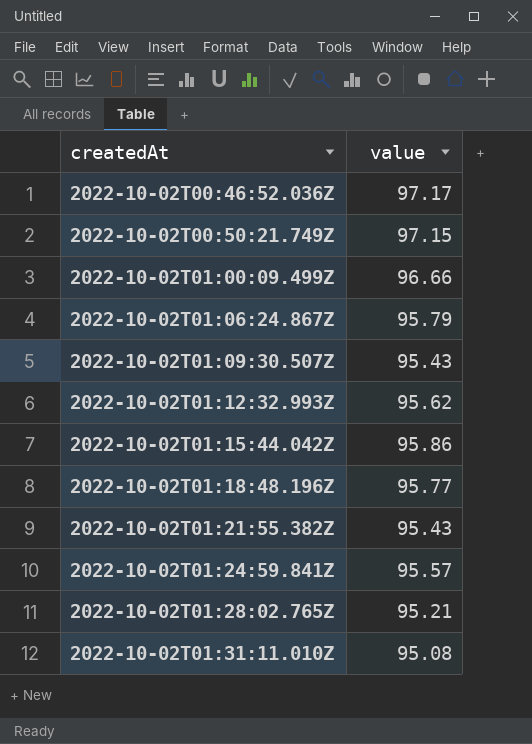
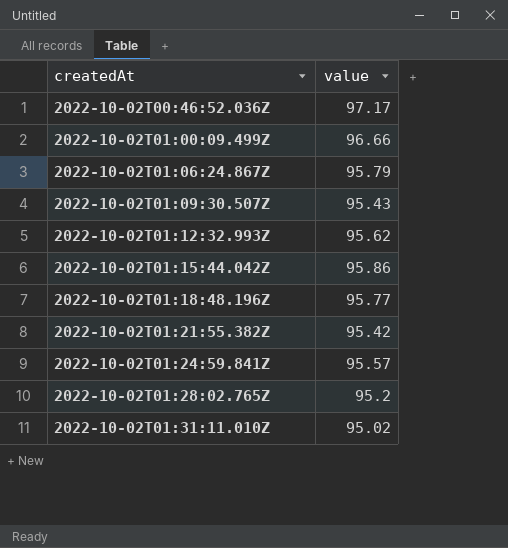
row 2022-10-02T00:50:21.749Z: 97.15 -> none
2022-10-02T01:21:55.382Z | value: 95.43 -> 95.42
2022-10-02T01:28:02.765Z | value: 95.21 -> 95.2
2022-10-02T01:31:11.010Z | value: 95.08 -> 95.02

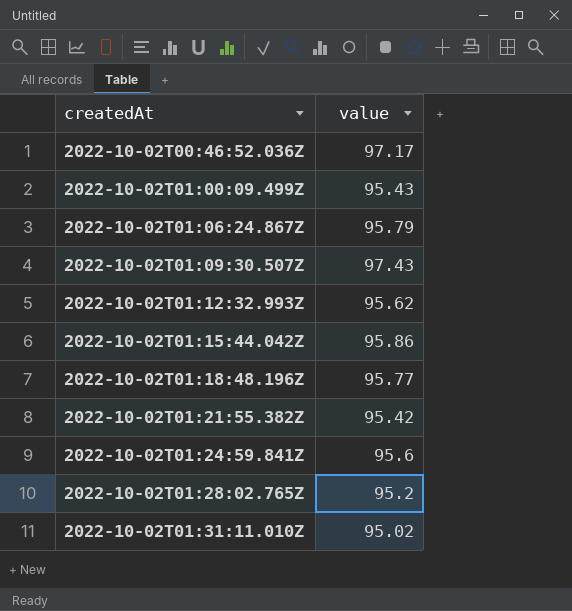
2022-10-02T01:00:09.499Z | value: 96.66 -> 95.43
2022-10-02T01:09:30.507Z | value: 95.43 -> 97.43
2022-10-02T01:24:59.841Z | value: 95.57 -> 95.6

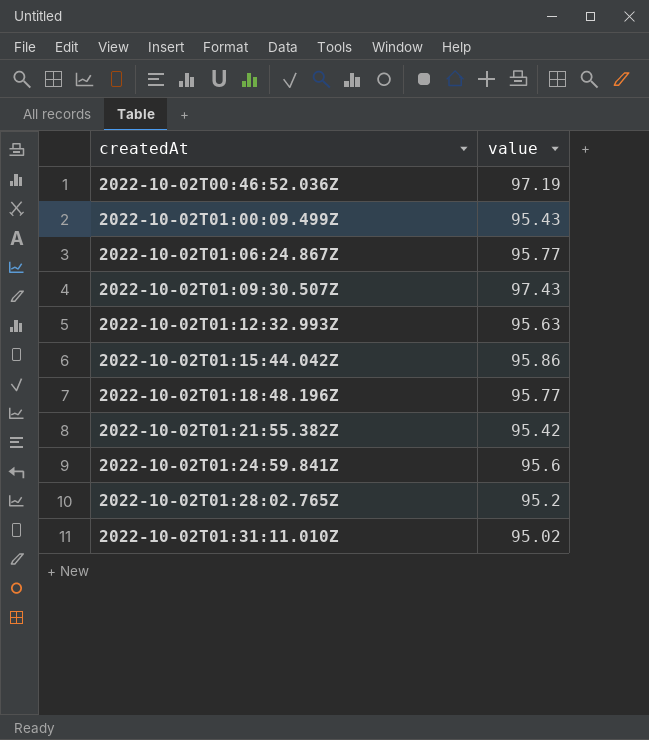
2022-10-02T00:46:52.036Z | value: 97.17 -> 97.19
2022-10-02T01:06:24.867Z | value: 95.79 -> 95.77
2022-10-02T01:12:32.993Z | value: 95.62 -> 95.63

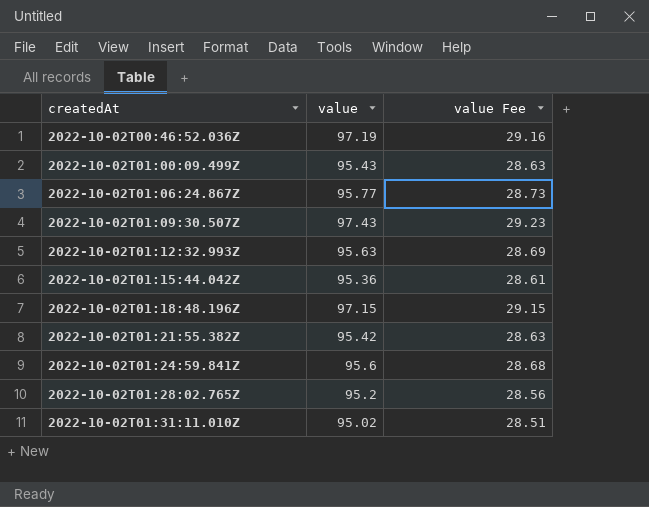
column value Fee | formula: none -> [value] * 0.3
2022-10-02T01:15:44.042Z | value: 95.86 -> 95.36
2022-10-02T01:18:48.196Z | value: 95.77 -> 97.15

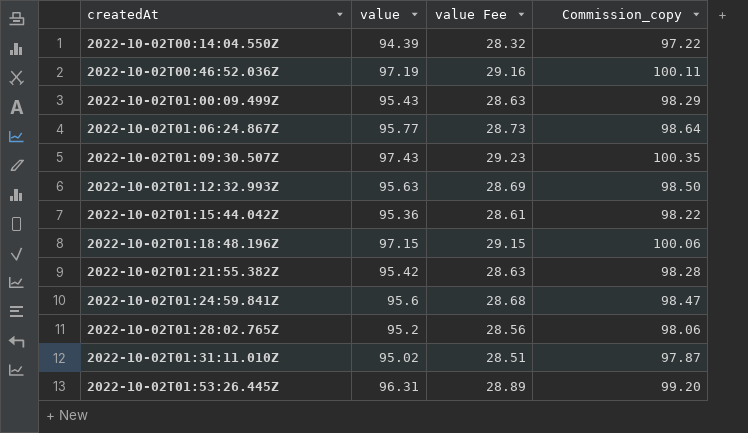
column Commission_copy | formula: none -> [value] * 1.03
row 2022-10-02T00:14:04.550Z: none -> 94.39 | 28.32 | 97.22
row 2022-10-02T01:53:26.445Z: none -> 96.31 | 28.89 | 99.20

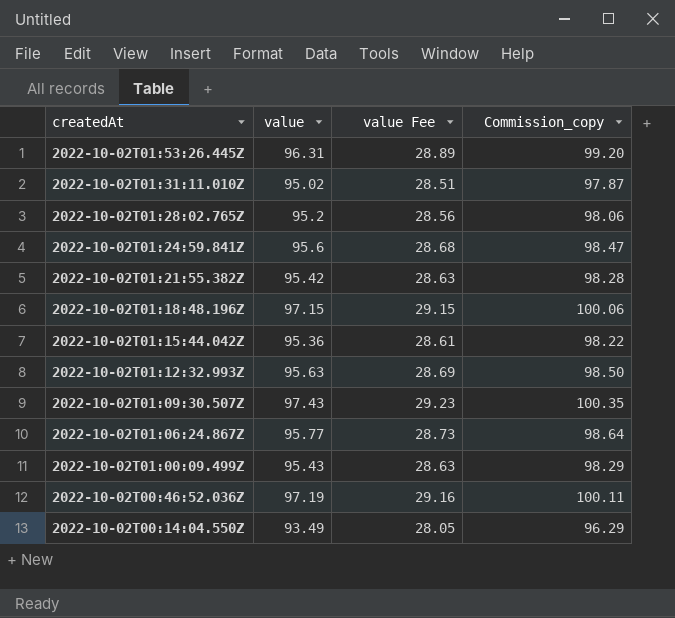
row order: createdAt ascending -> createdAt descending
2022-10-02T00:14:04.550Z | value: 94.39 -> 93.49
2022-10-02T00:14:04.550Z | value Fee: 28.32 -> 28.05
2022-10-02T00:14:04.550Z | Commission_copy: 97.22 -> 96.29

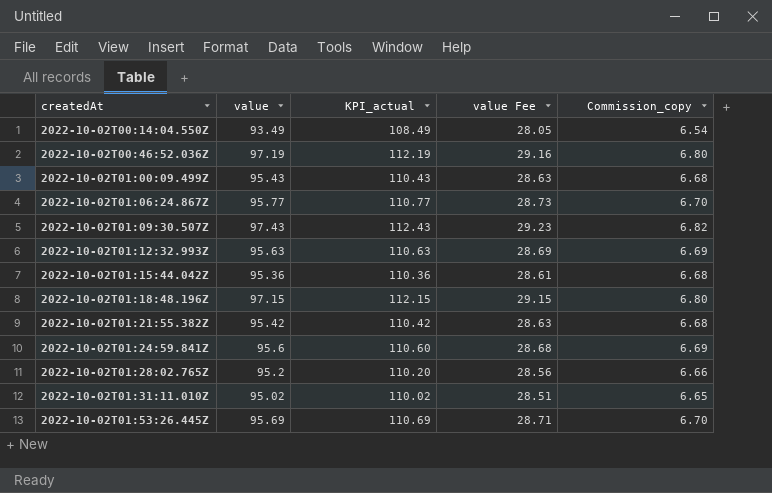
row order: createdAt descending -> createdAt ascending
column KPI_actual | formula: none -> [value] + 15
column Commission_copy | formula: [value] * 1.03 -> [value] * 0.07
2022-10-02T01:53:26.445Z | value: 96.31 -> 95.69
2022-10-02T01:53:26.445Z | value Fee: 28.89 -> 28.71

